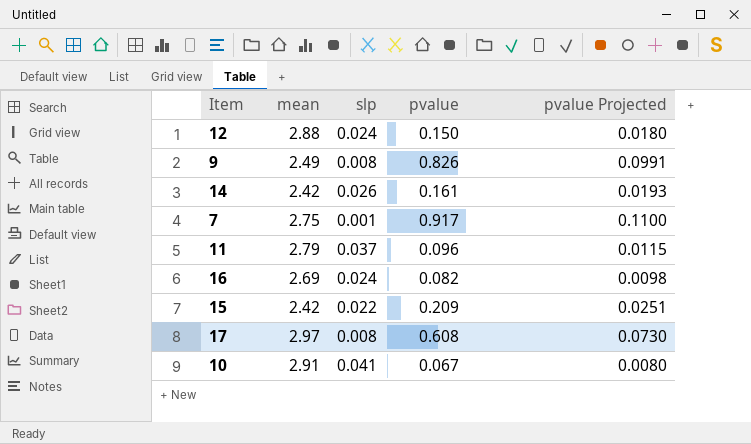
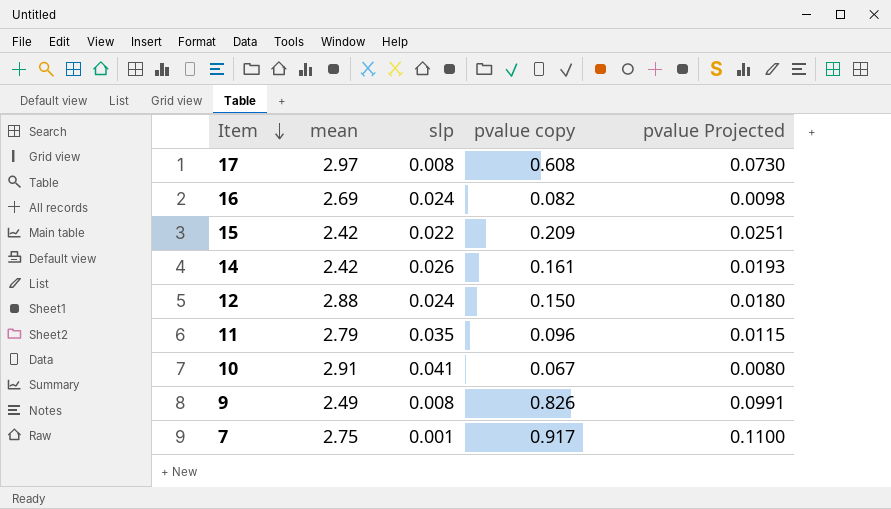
row order: none -> Item descending
column name: pvalue -> pvalue copy
11 | slp: 0.037 -> 0.035

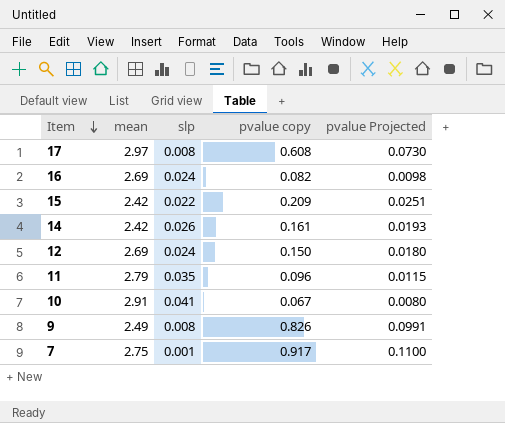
12 | mean: 2.88 -> 2.69

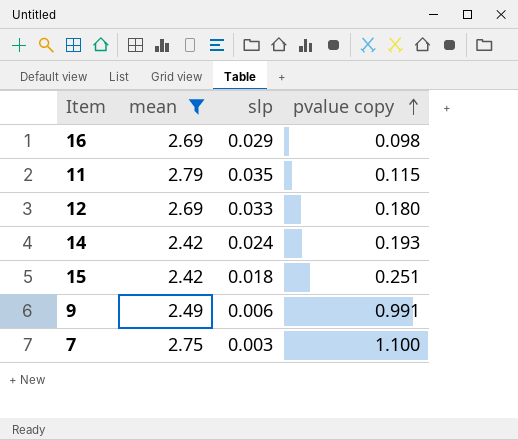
filter: none -> mean <= 2.79
row order: Item descending -> pvalue copy ascending
column pvalue Projected | formula: [pvalue copy] * 0.12 -> none
16 | slp: 0.024 -> 0.029
16 | pvalue copy: 0.082 -> 0.098
11 | pvalue copy: 0.096 -> 0.115
12 | slp: 0.024 -> 0.033
12 | pvalue copy: 0.150 -> 0.180
14 | slp: 0.026 -> 0.024
14 | pvalue copy: 0.161 -> 0.193
15 | slp: 0.022 -> 0.018
15 | pvalue copy: 0.209 -> 0.251
9 | slp: 0.008 -> 0.006
9 | pvalue copy: 0.826 -> 0.991
7 | slp: 0.001 -> 0.003
7 | pvalue copy: 0.917 -> 1.100

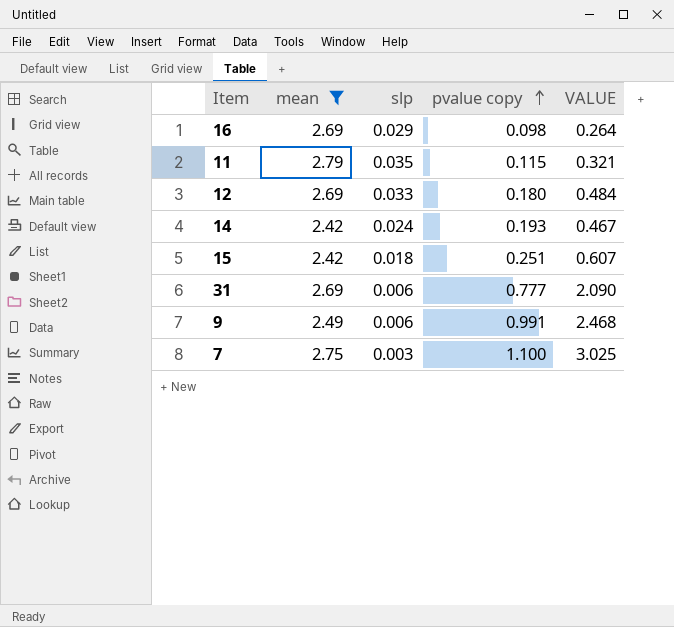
column VALUE | formula: none -> [mean] * [pvalue copy]
row 31: none -> 2.69 | 0.006 | 0.777 | 2.090

